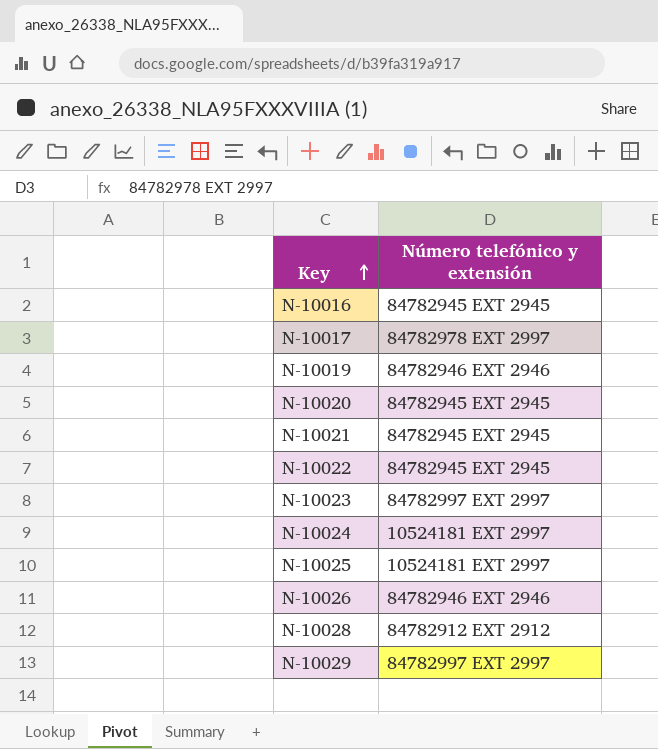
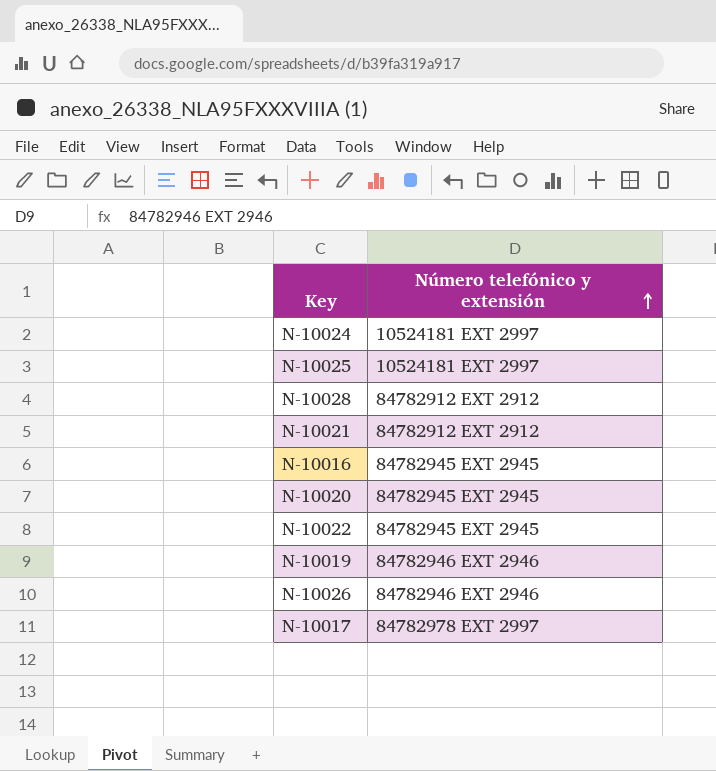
row order: Key ascending -> Número telefónico y extensión ascending
row N-10023: 84782997 EXT 2997 -> none
row N-10029: 84782997 EXT 2997 -> none
N-10021 | Número telefónico y extensión: 84782945 EXT 2945 -> 84782912 EXT 2912

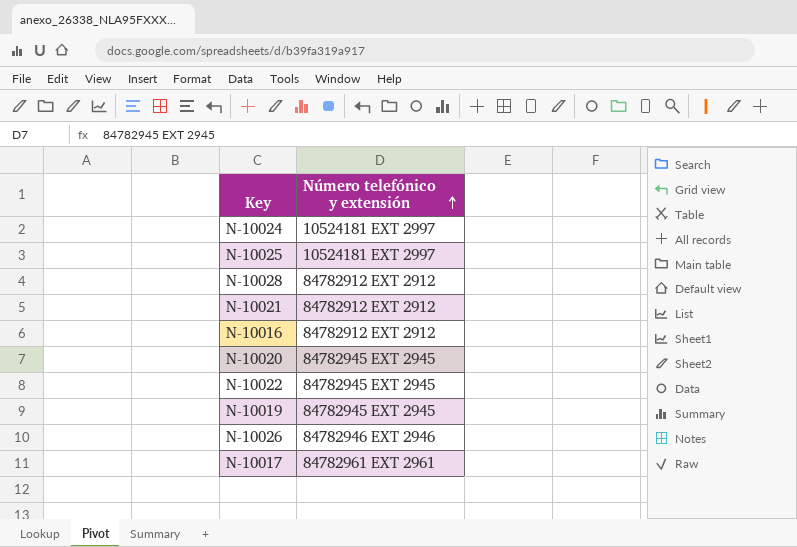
N-10016 | Número telefónico y extensión: 84782945 EXT 2945 -> 84782912 EXT 2912
N-10019 | Número telefónico y extensión: 84782946 EXT 2946 -> 84782945 EXT 2945
N-10017 | Número telefónico y extensión: 84782978 EXT 2997 -> 84782961 EXT 2961

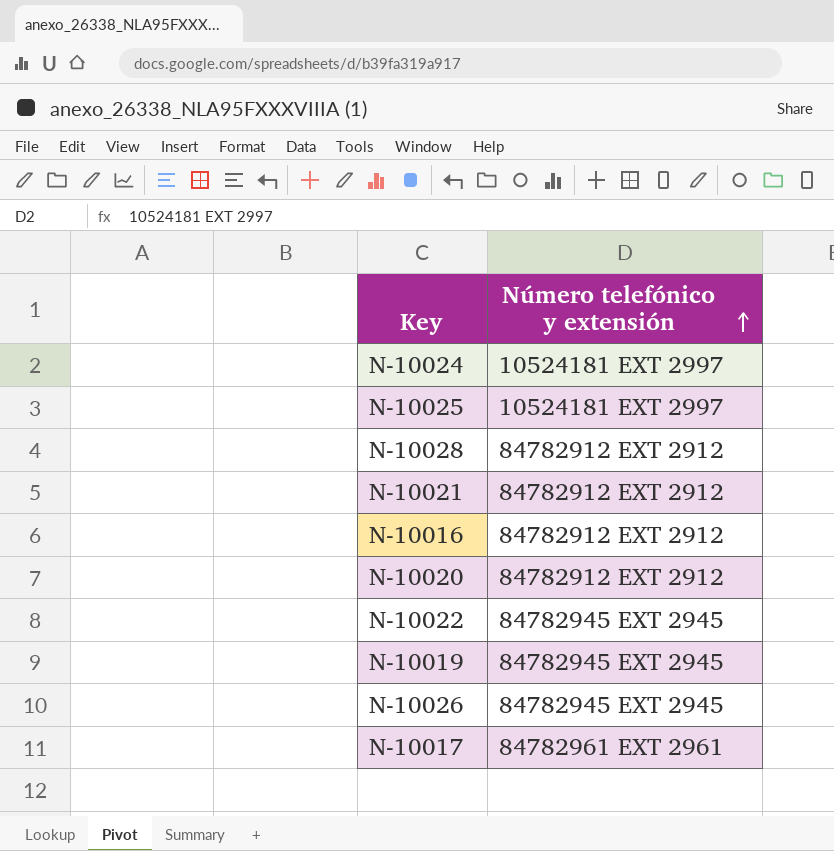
N-10020 | Número telefónico y extensión: 84782945 EXT 2945 -> 84782912 EXT 2912
N-10026 | Número telefónico y extensión: 84782946 EXT 2946 -> 84782945 EXT 2945

